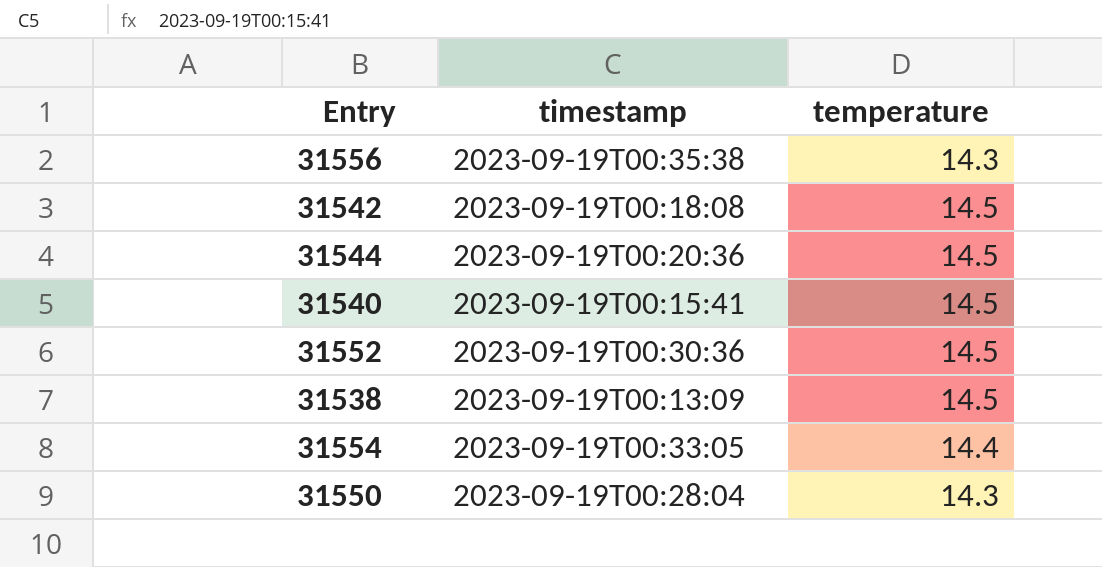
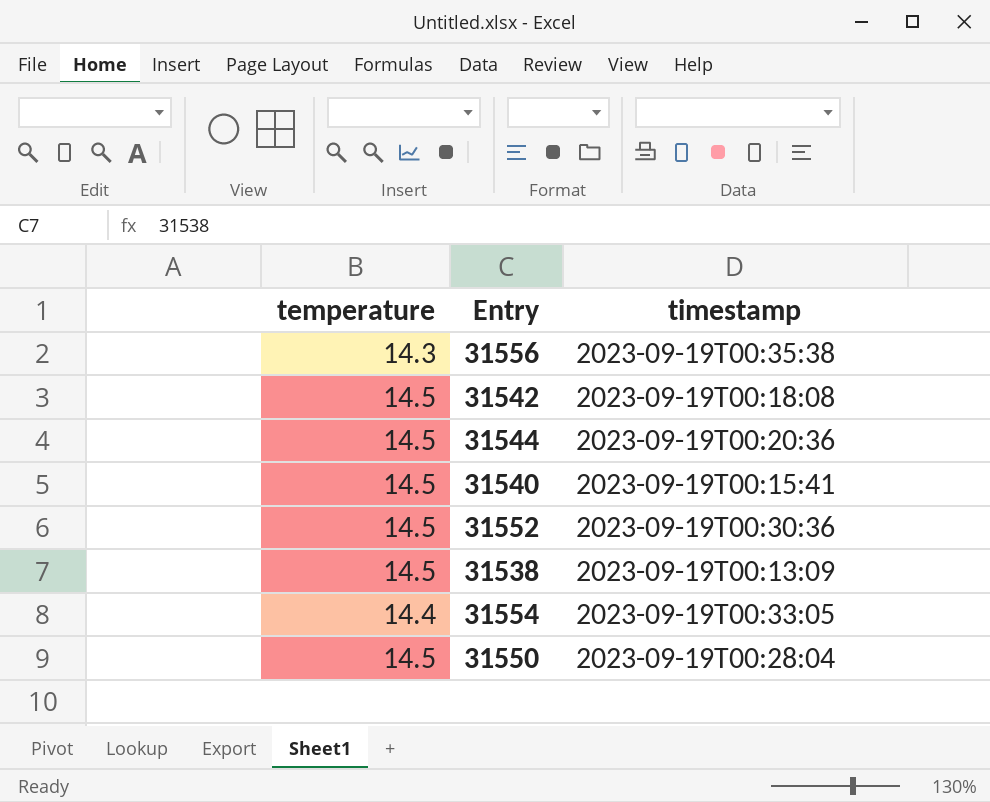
column temperature | position: 3 -> 1
31550 | temperature: 14.3 -> 14.5

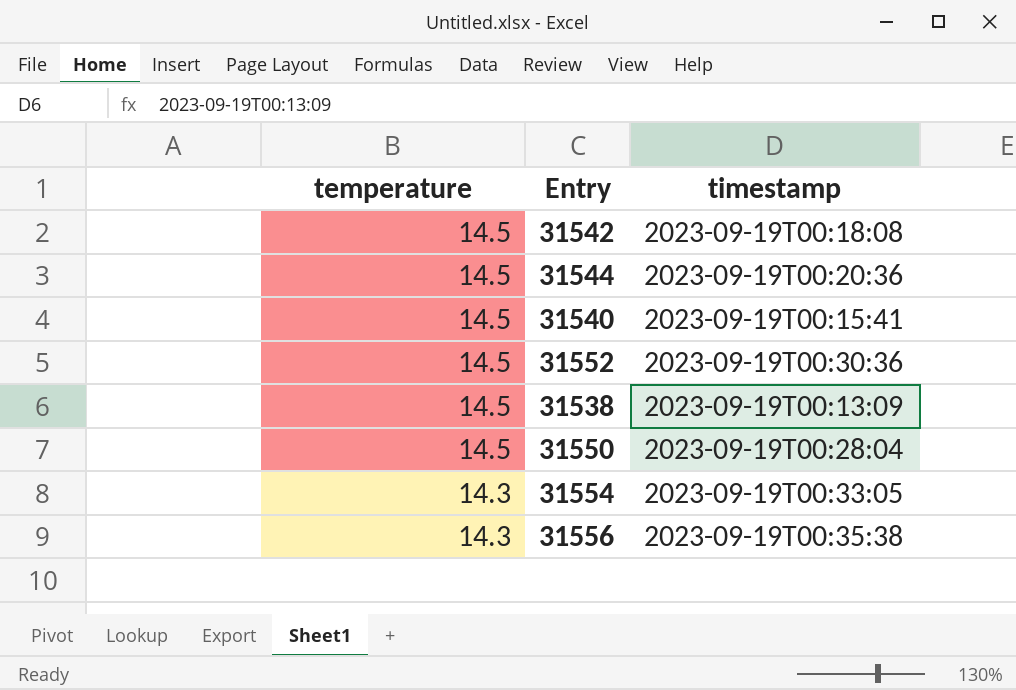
row order: none -> temperature descending
31554 | temperature: 14.4 -> 14.3

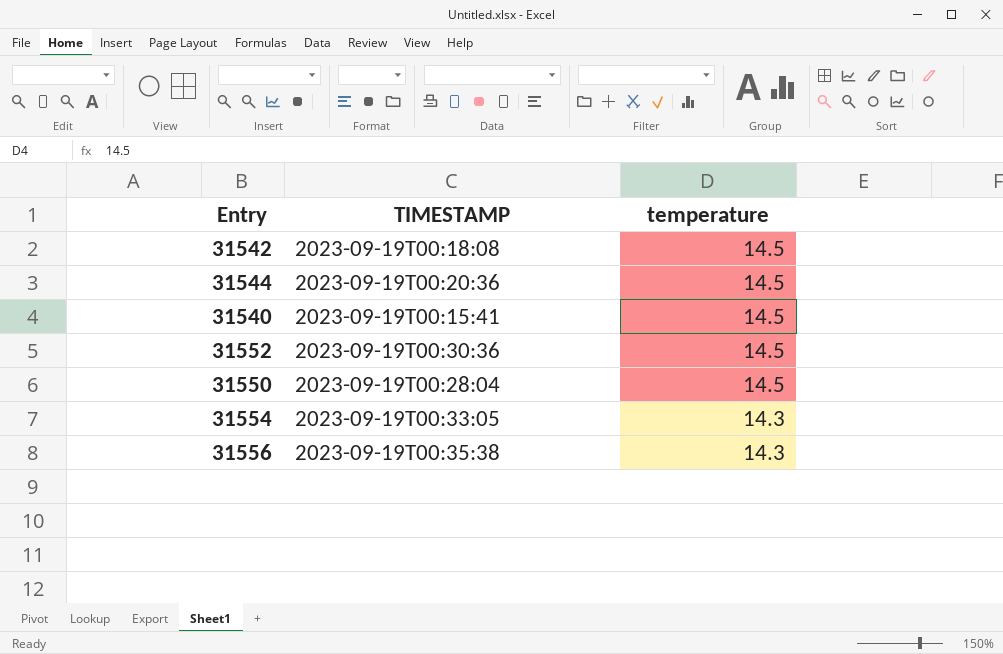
column name: timestamp -> TIMESTAMP
column temperature | position: 1 -> 3
row 31538: 14.5 | 2023-09-19T00:13:09 -> none

